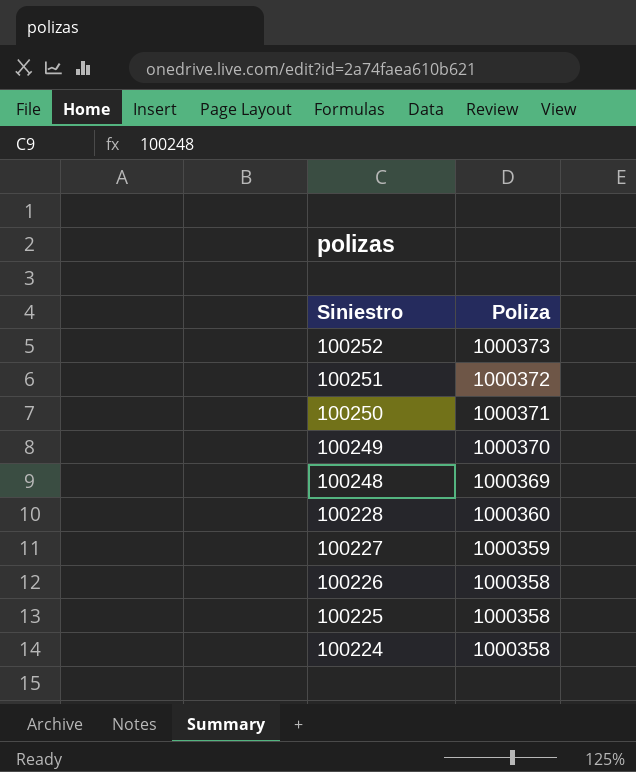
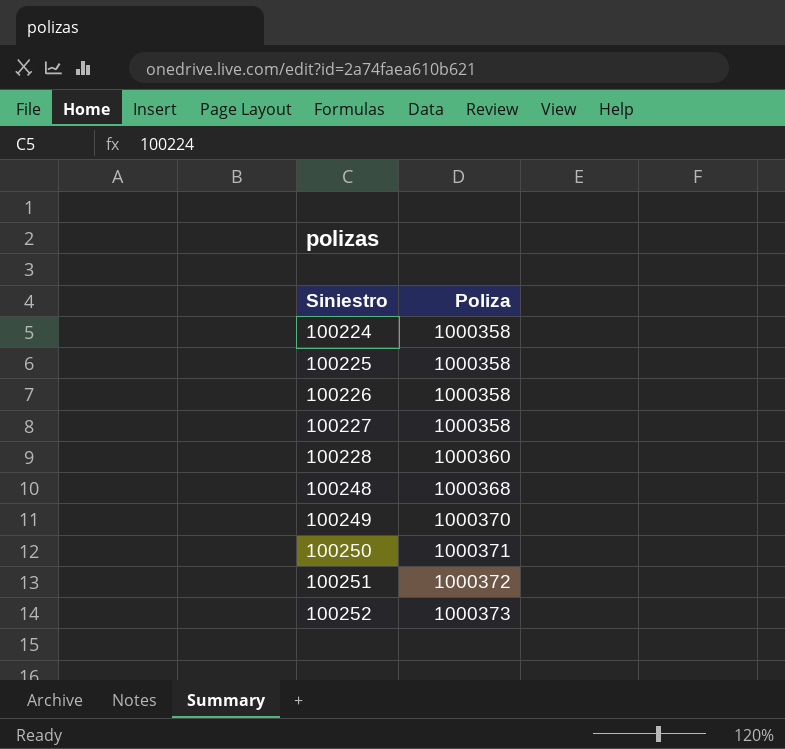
row order: Siniestro descending -> Siniestro ascending
100227 | Poliza: 1000359 -> 1000358
100248 | Poliza: 1000369 -> 1000368

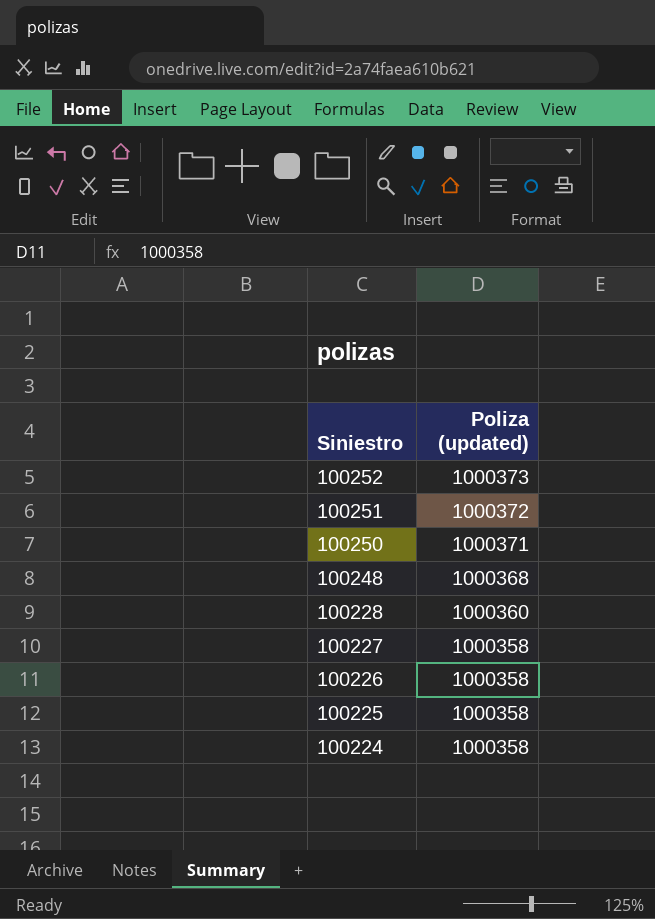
row order: Siniestro ascending -> Siniestro descending
column name: Poliza -> Poliza (updated)
row 100249: 1000370 -> none

